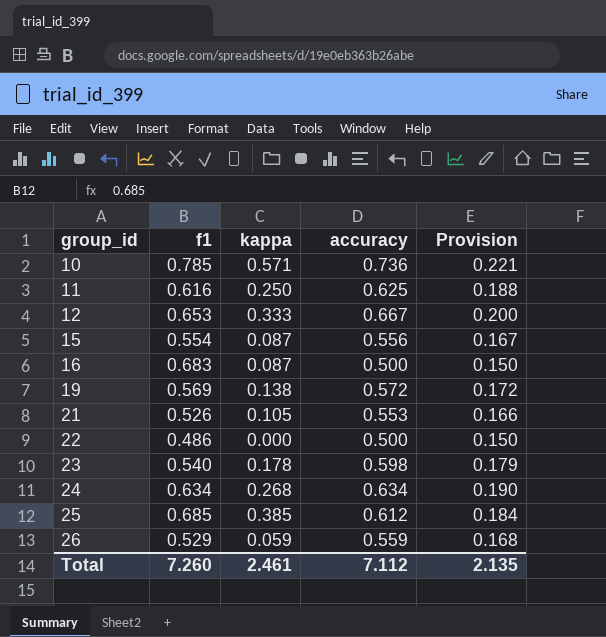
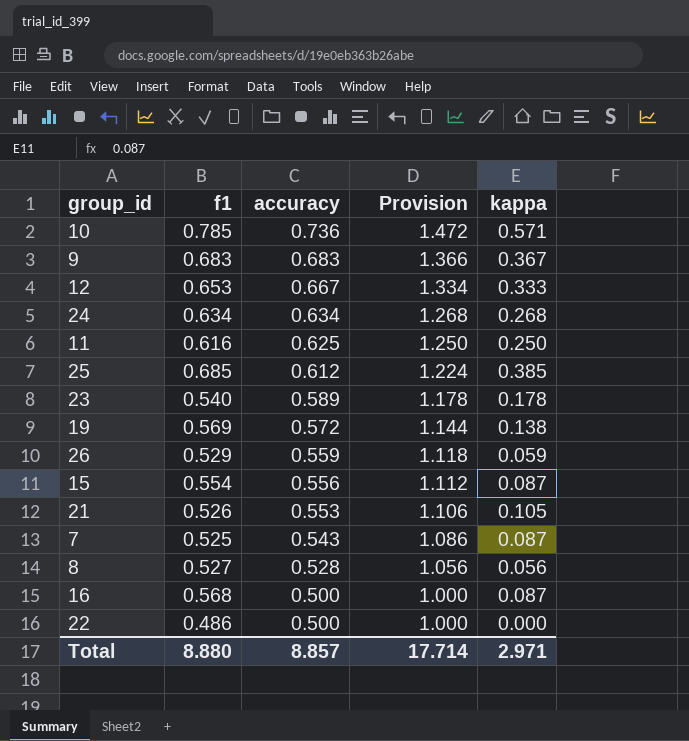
row order: group_id ascending -> accuracy descending
column Provision | formula: [accuracy] * 0.3 -> [accuracy] * 2
column kappa | position: 3 -> 5
row 9: none -> 0.683 | 0.683 | 1.366 | 0.367
23 | accuracy: 0.598 -> 0.589
row 7: none -> 0.525 | 0.543 | 1.086 | 0.087
row 8: none -> 0.527 | 0.528 | 1.056 | 0.056
16 | f1: 0.683 -> 0.568
Total | f1: 7.260 -> 8.880
Total | accuracy: 7.112 -> 8.857
Total | Provision: 2.135 -> 17.714
Total | kappa: 2.461 -> 2.971

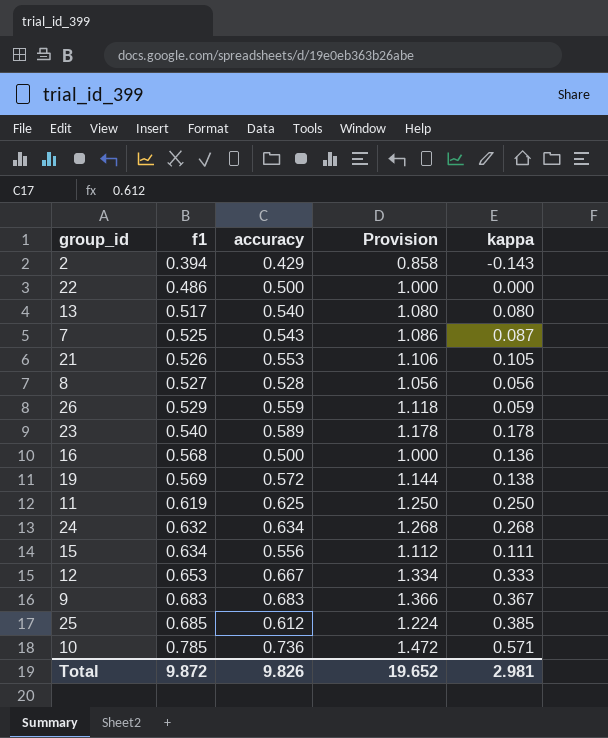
row order: accuracy descending -> f1 ascending
row 2: none -> 0.394 | 0.429 | 0.858 | -0.143
row 13: none -> 0.517 | 0.540 | 1.080 | 0.080
16 | kappa: 0.087 -> 0.136
11 | f1: 0.616 -> 0.619
24 | f1: 0.634 -> 0.632
15 | f1: 0.554 -> 0.634
15 | kappa: 0.087 -> 0.111
Total | f1: 8.880 -> 9.872
Total | accuracy: 8.857 -> 9.826
Total | Provision: 17.714 -> 19.652
Total | kappa: 2.971 -> 2.981

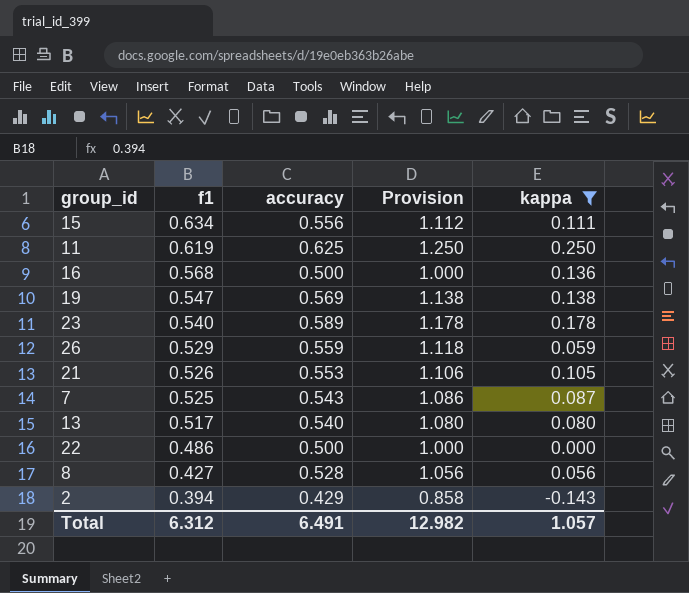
filter: none -> kappa <= 0.250
row order: f1 ascending -> f1 descending
19 | f1: 0.569 -> 0.547
19 | accuracy: 0.572 -> 0.569
19 | Provision: 1.144 -> 1.138
8 | f1: 0.527 -> 0.427
Total | f1: 9.872 -> 6.312
Total | accuracy: 9.826 -> 6.491
Total | Provision: 19.652 -> 12.982
Total | kappa: 2.981 -> 1.057

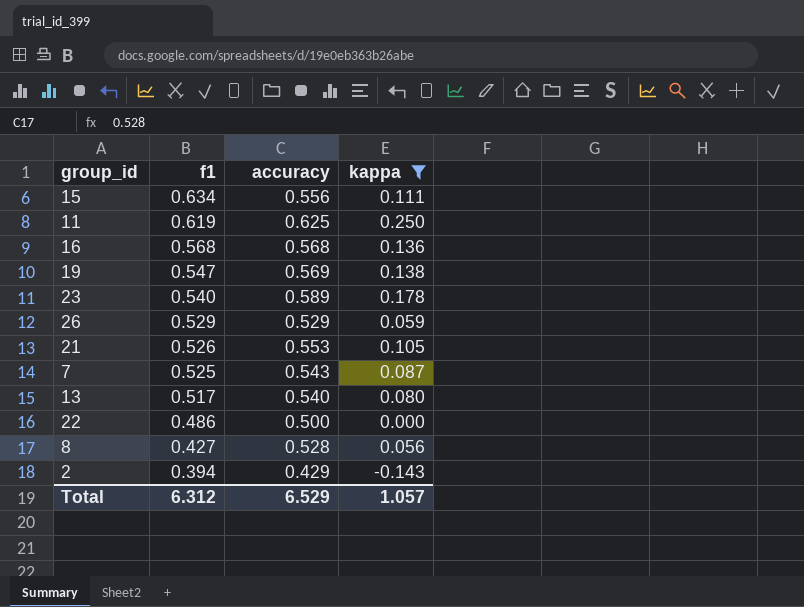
column Provision | formula: [accuracy] * 2 -> none
16 | accuracy: 0.500 -> 0.568
26 | accuracy: 0.559 -> 0.529
Total | accuracy: 6.491 -> 6.529

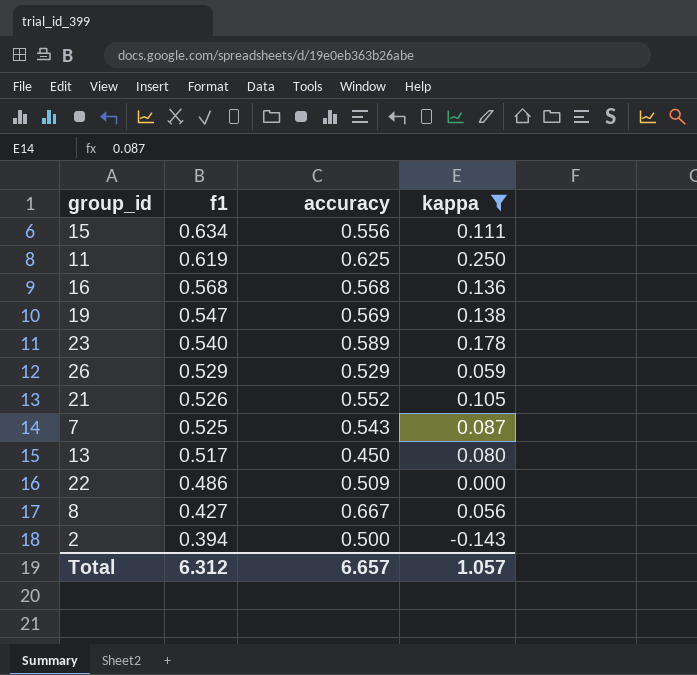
21 | accuracy: 0.553 -> 0.552
13 | accuracy: 0.540 -> 0.450
22 | accuracy: 0.500 -> 0.509
8 | accuracy: 0.528 -> 0.667
2 | accuracy: 0.429 -> 0.500
Total | accuracy: 6.529 -> 6.657

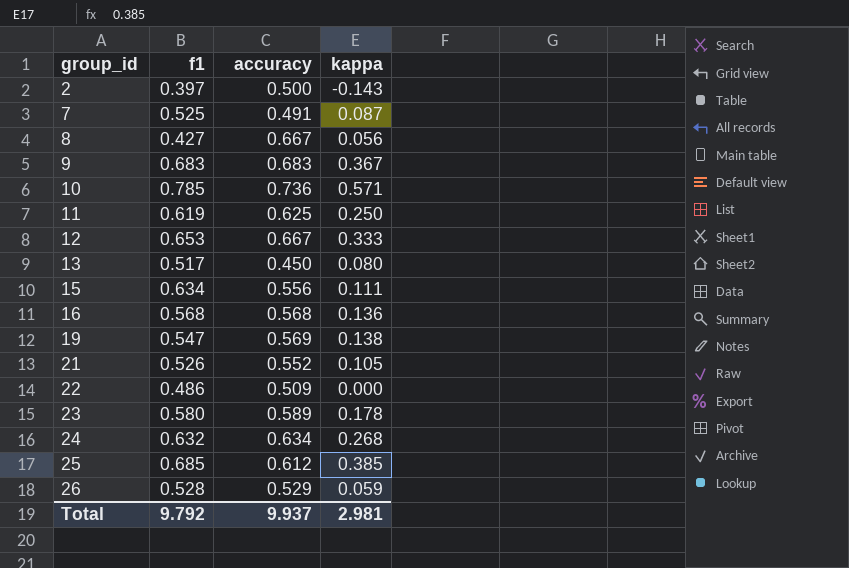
filter: kappa <= 0.250 -> none
row order: f1 descending -> group_id ascending
2 | f1: 0.394 -> 0.397
7 | accuracy: 0.543 -> 0.491
23 | f1: 0.540 -> 0.580
26 | f1: 0.529 -> 0.528
Total | f1: 6.312 -> 9.792
Total | accuracy: 6.657 -> 9.937
Total | kappa: 1.057 -> 2.981

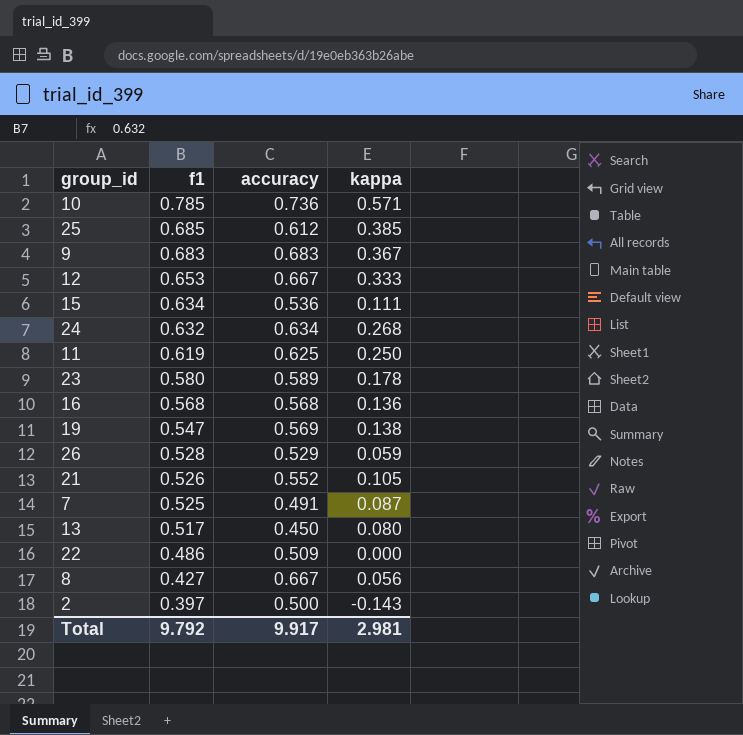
row order: group_id ascending -> f1 descending
15 | accuracy: 0.556 -> 0.536
Total | accuracy: 9.937 -> 9.917

